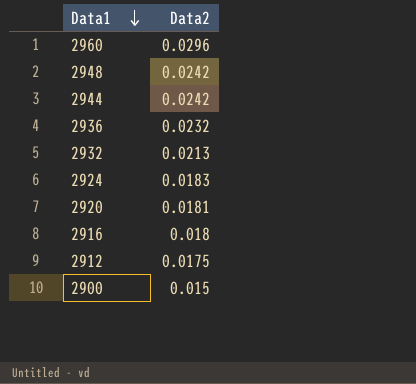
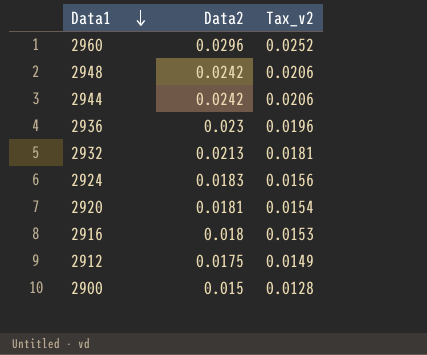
column Tax_v2 | formula: none -> [Data2] * 0.85
2936 | Data2: 0.0232 -> 0.023

